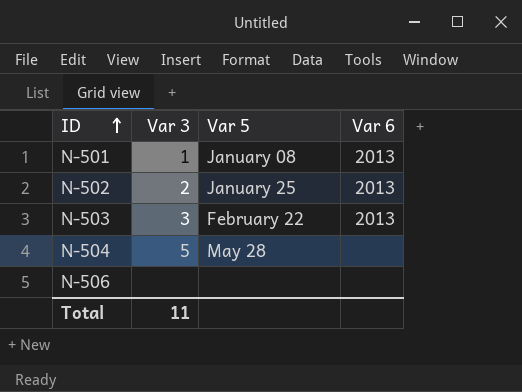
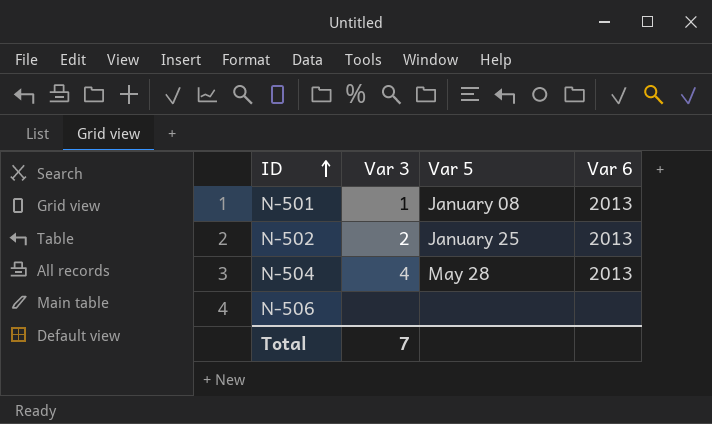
row N-503: 3 | February 22 | 2013 -> none
N-504 | Var 3: 5 -> 4
N-504 | Var 6: none -> 2013
Total | Var 3: 11 -> 7

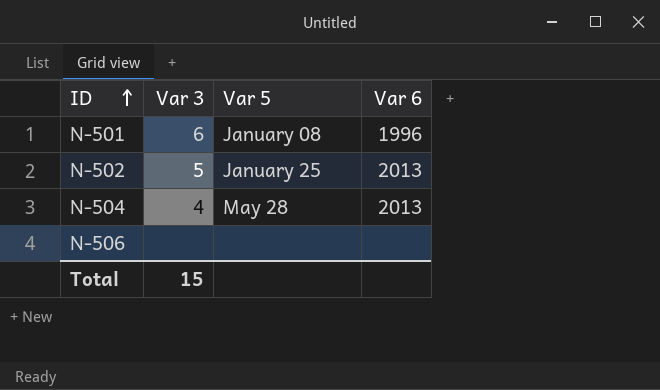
N-501 | Var 3: 1 -> 6
N-501 | Var 6: 2013 -> 1996
N-502 | Var 3: 2 -> 5
Total | Var 3: 7 -> 15

